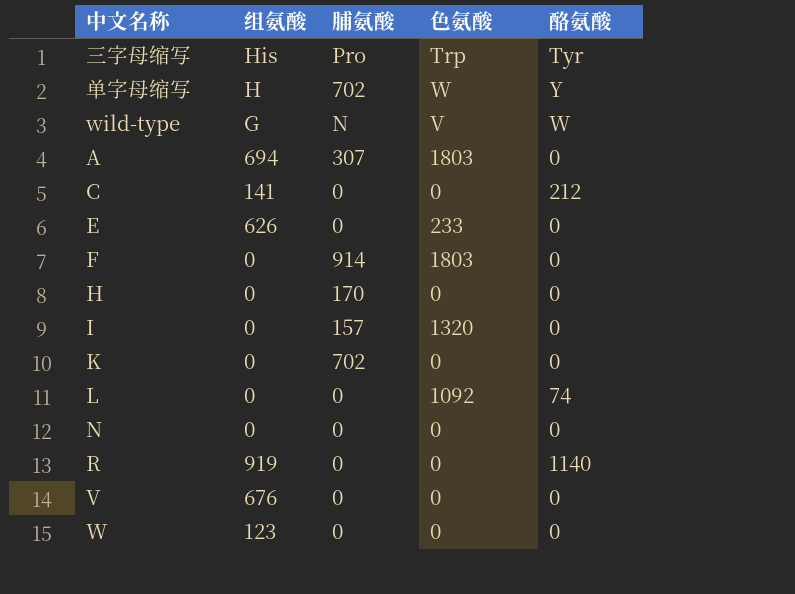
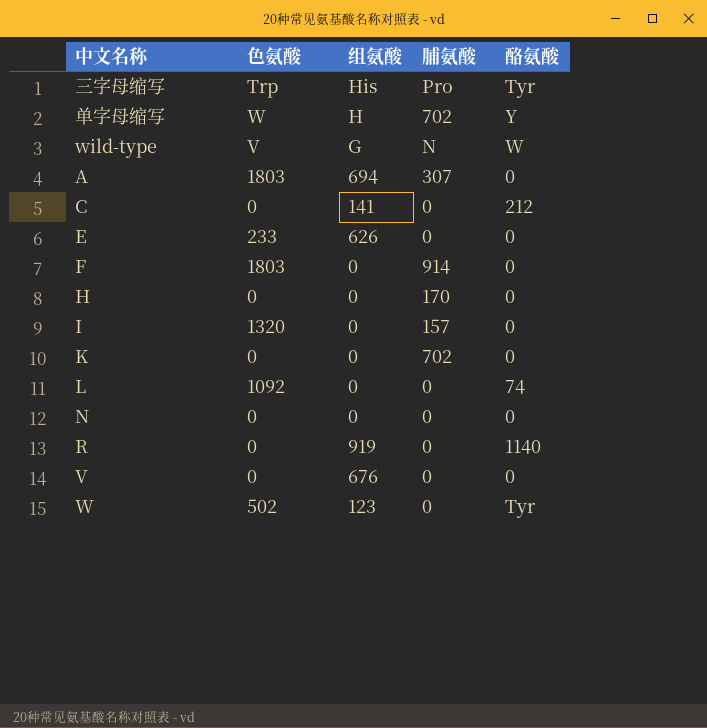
column 色氨酸 | position: 4 -> 2
W | 色氨酸: 0 -> 502
W | 酪氨酸: 0 -> Tyr

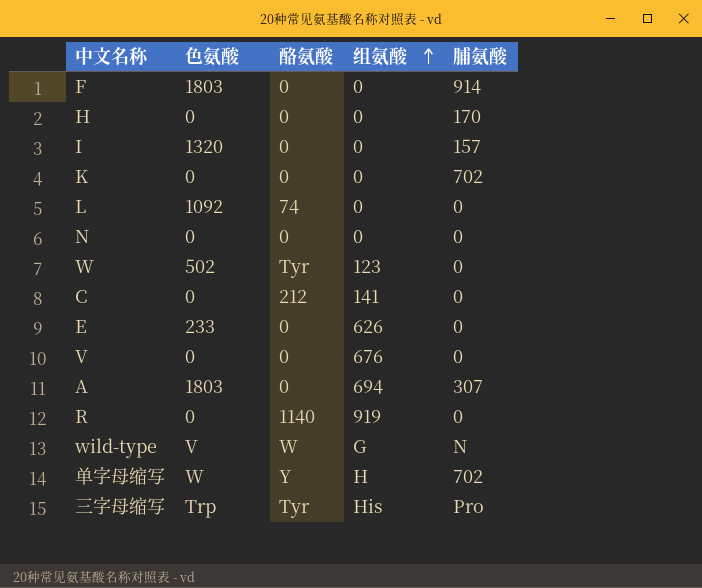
row order: none -> 组氨酸 ascending
column 酪氨酸 | position: 5 -> 3

